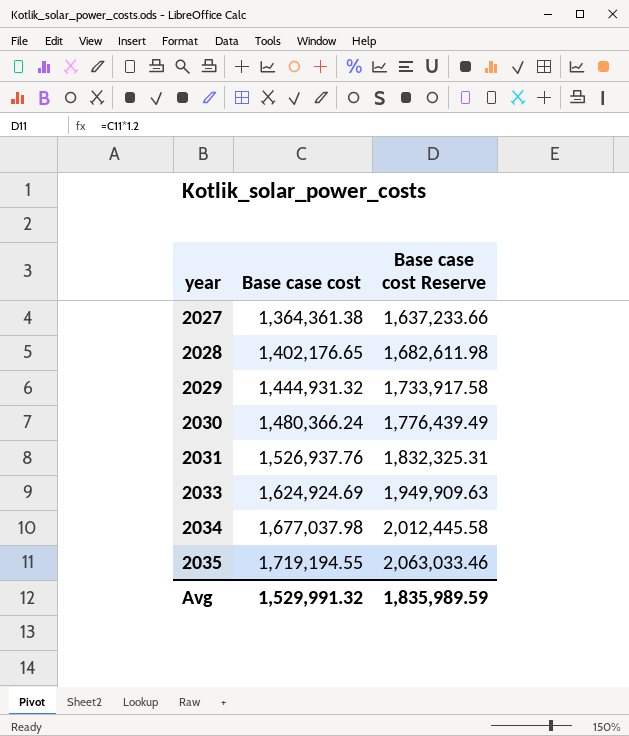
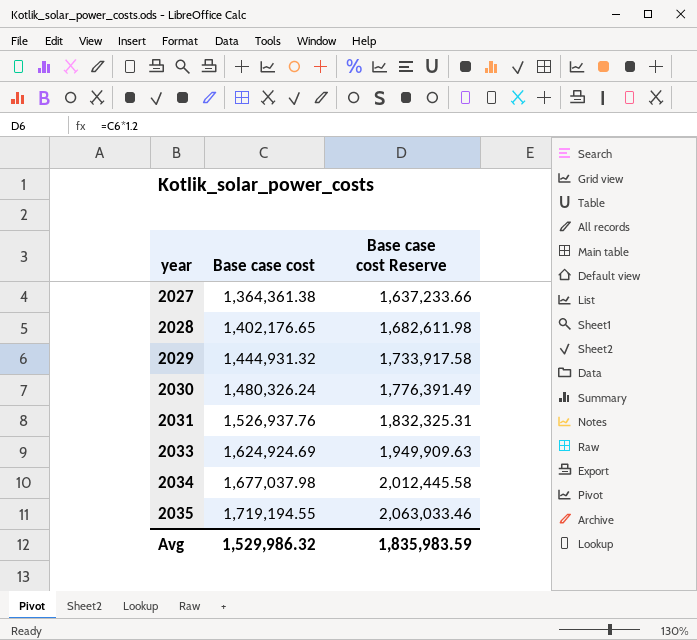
2030 | Base case cost: 1,480,366.24 -> 1,480,326.24
2030 | Base case cost Reserve: 1,776,439.49 -> 1,776,391.49
Avg | Base case cost: 1,529,991.32 -> 1,529,986.32
Avg | Base case cost Reserve: 1,835,989.59 -> 1,835,983.59

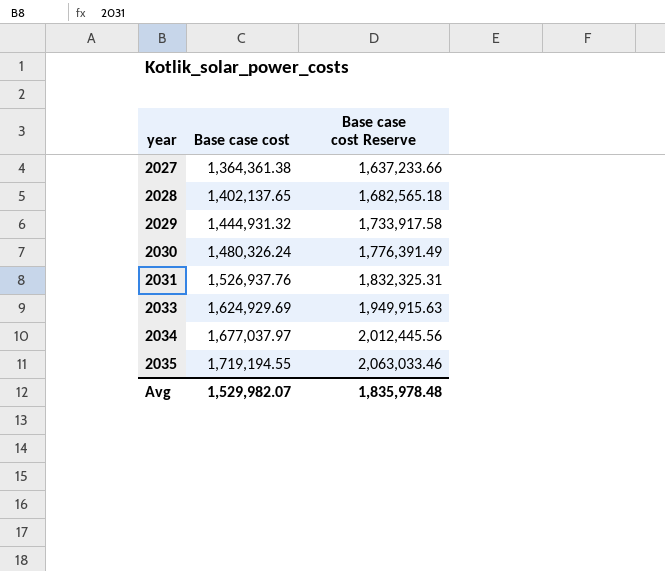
2028 | Base case cost: 1,402,176.65 -> 1,402,137.65
2028 | Base case cost Reserve: 1,682,611.98 -> 1,682,565.18
2033 | Base case cost: 1,624,924.69 -> 1,624,929.69
2033 | Base case cost Reserve: 1,949,909.63 -> 1,949,915.63
2034 | Base case cost: 1,677,037.98 -> 1,677,037.97
2034 | Base case cost Reserve: 2,012,445.58 -> 2,012,445.56
Avg | Base case cost: 1,529,986.32 -> 1,529,982.07
Avg | Base case cost Reserve: 1,835,983.59 -> 1,835,978.48

